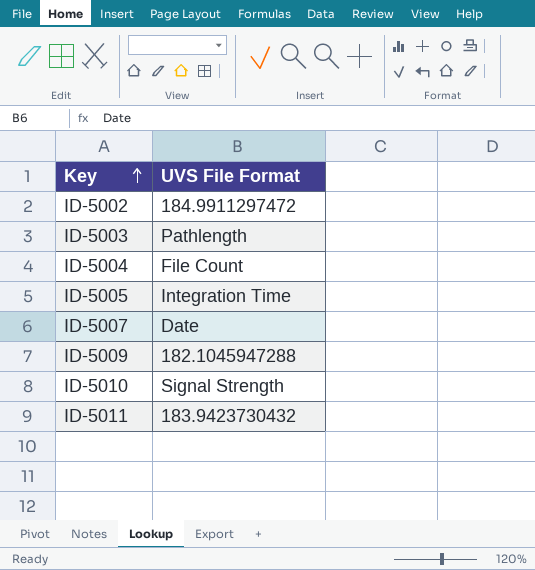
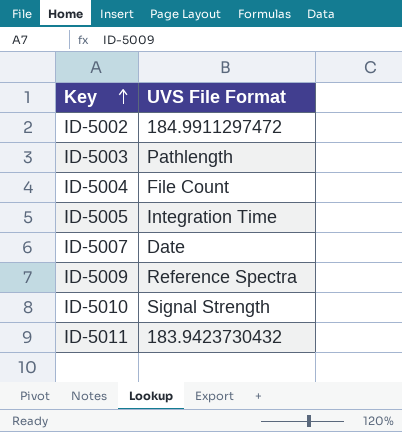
ID-5009 | UVS File Format: 182.1045947288 -> Reference Spectra

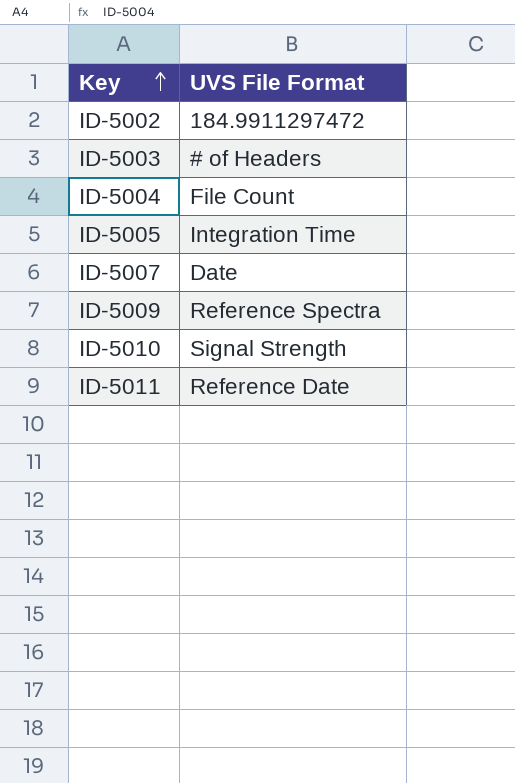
ID-5003 | UVS File Format: Pathlength -> # of Headers
ID-5011 | UVS File Format: 183.9423730432 -> Reference Date

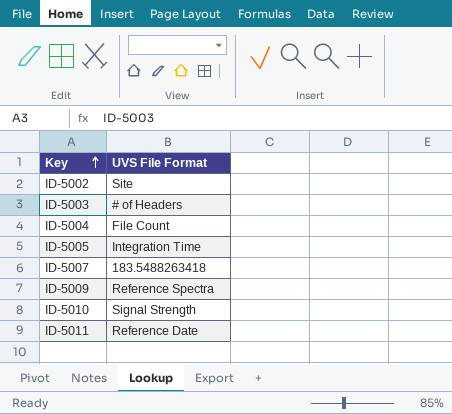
ID-5002 | UVS File Format: 184.9911297472 -> Site
ID-5007 | UVS File Format: Date -> 183.5488263418

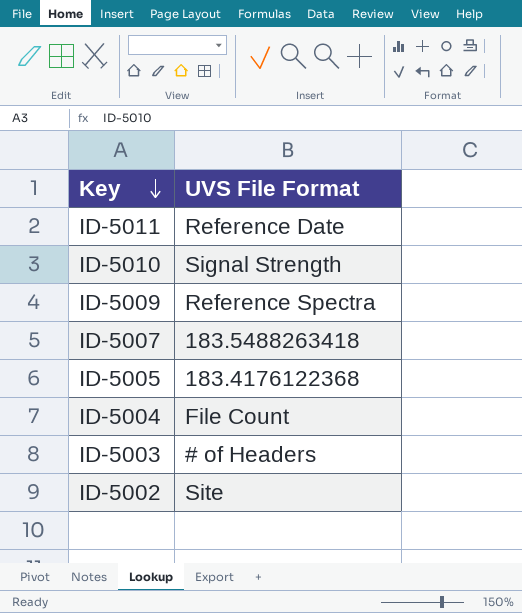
row order: Key ascending -> Key descending
ID-5005 | UVS File Format: Integration Time -> 183.4176122368

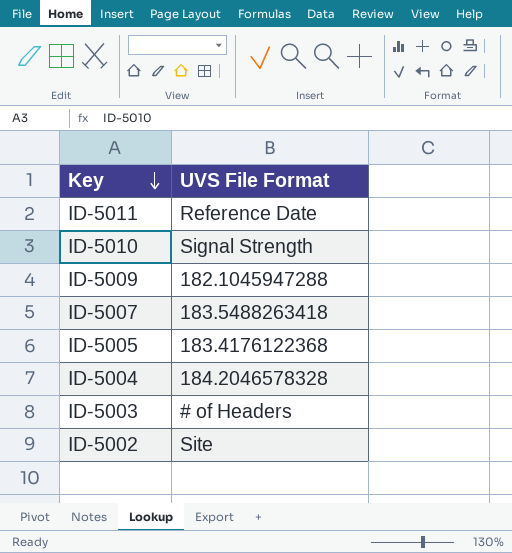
ID-5009 | UVS File Format: Reference Spectra -> 182.1045947288
ID-5004 | UVS File Format: File Count -> 184.2046578328

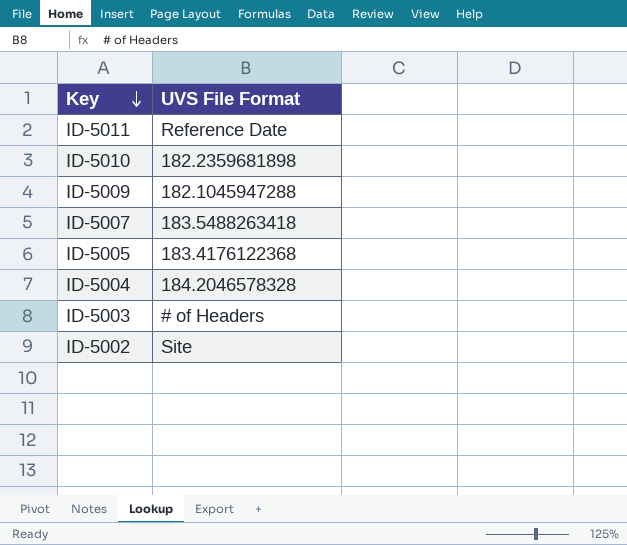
ID-5010 | UVS File Format: Signal Strength -> 182.2359681898

